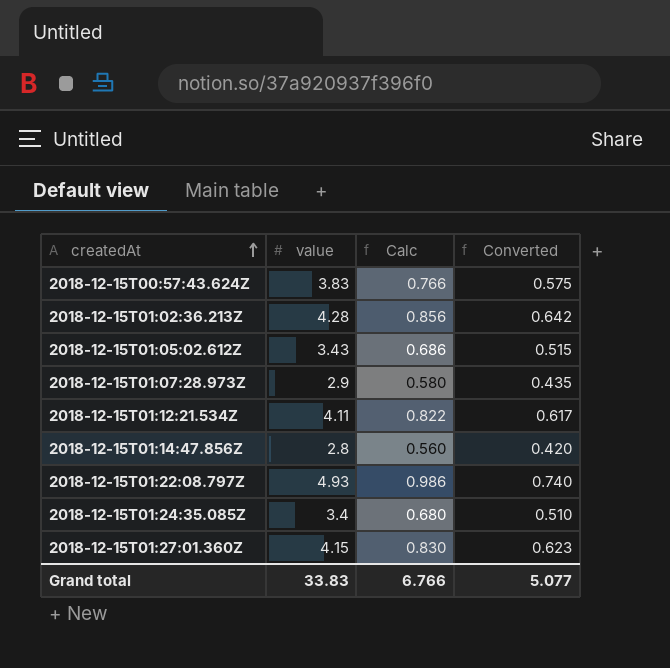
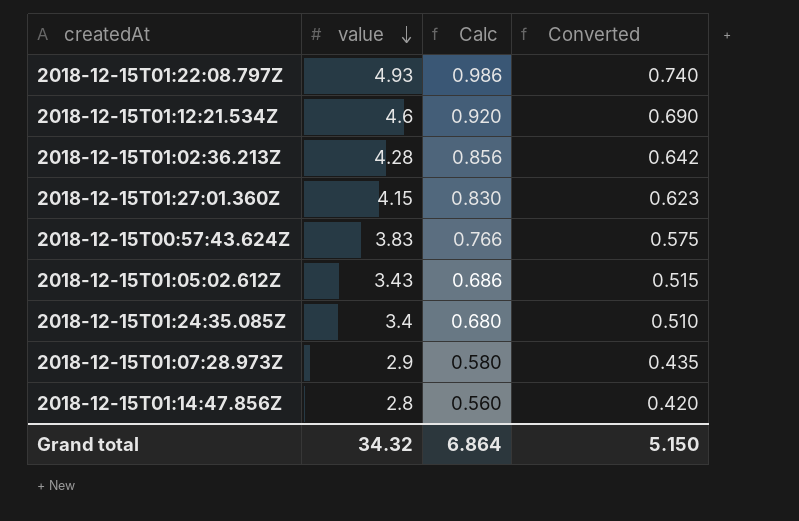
row order: createdAt ascending -> value descending
2018-12-15T01:12:21.534Z | value: 4.11 -> 4.6
2018-12-15T01:12:21.534Z | Calc: 0.822 -> 0.920
2018-12-15T01:12:21.534Z | Converted: 0.617 -> 0.690
Grand total | value: 33.83 -> 34.32
Grand total | Calc: 6.766 -> 6.864
Grand total | Converted: 5.077 -> 5.150

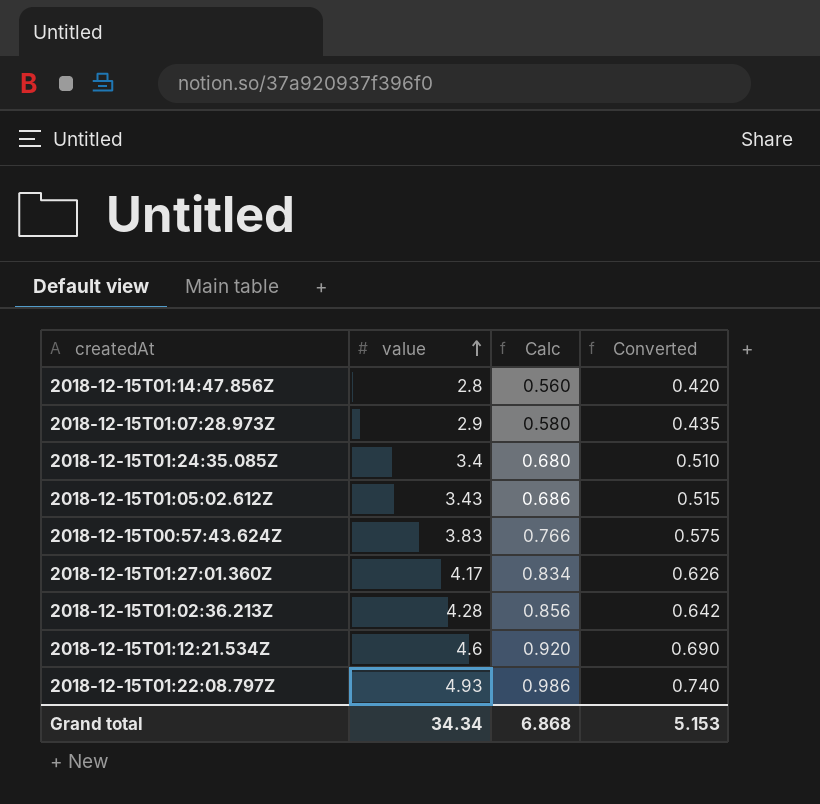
row order: value descending -> value ascending
2018-12-15T01:27:01.360Z | value: 4.15 -> 4.17
2018-12-15T01:27:01.360Z | Calc: 0.830 -> 0.834
2018-12-15T01:27:01.360Z | Converted: 0.623 -> 0.626
Grand total | value: 34.32 -> 34.34
Grand total | Calc: 6.864 -> 6.868
Grand total | Converted: 5.150 -> 5.153

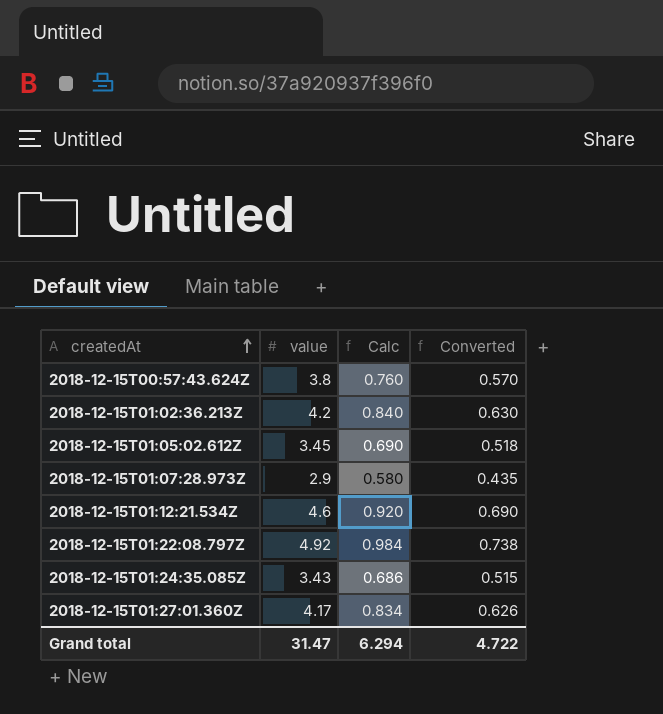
row order: value ascending -> createdAt ascending
row 2018-12-15T01:14:47.856Z: 2.8 | 0.560 | 0.420 -> none
2018-12-15T00:57:43.624Z | value: 3.83 -> 3.8
2018-12-15T00:57:43.624Z | Calc: 0.766 -> 0.760
2018-12-15T00:57:43.624Z | Converted: 0.575 -> 0.570
2018-12-15T01:02:36.213Z | value: 4.28 -> 4.2
2018-12-15T01:02:36.213Z | Calc: 0.856 -> 0.840
2018-12-15T01:02:36.213Z | Converted: 0.642 -> 0.630
2018-12-15T01:05:02.612Z | value: 3.43 -> 3.45
2018-12-15T01:05:02.612Z | Calc: 0.686 -> 0.690
2018-12-15T01:05:02.612Z | Converted: 0.515 -> 0.518
2018-12-15T01:22:08.797Z | value: 4.93 -> 4.92
2018-12-15T01:22:08.797Z | Calc: 0.986 -> 0.984
2018-12-15T01:22:08.797Z | Converted: 0.740 -> 0.738
2018-12-15T01:24:35.085Z | value: 3.4 -> 3.43
2018-12-15T01:24:35.085Z | Calc: 0.680 -> 0.686
2018-12-15T01:24:35.085Z | Converted: 0.510 -> 0.515
Grand total | value: 34.34 -> 31.47
Grand total | Calc: 6.868 -> 6.294
Grand total | Converted: 5.153 -> 4.722

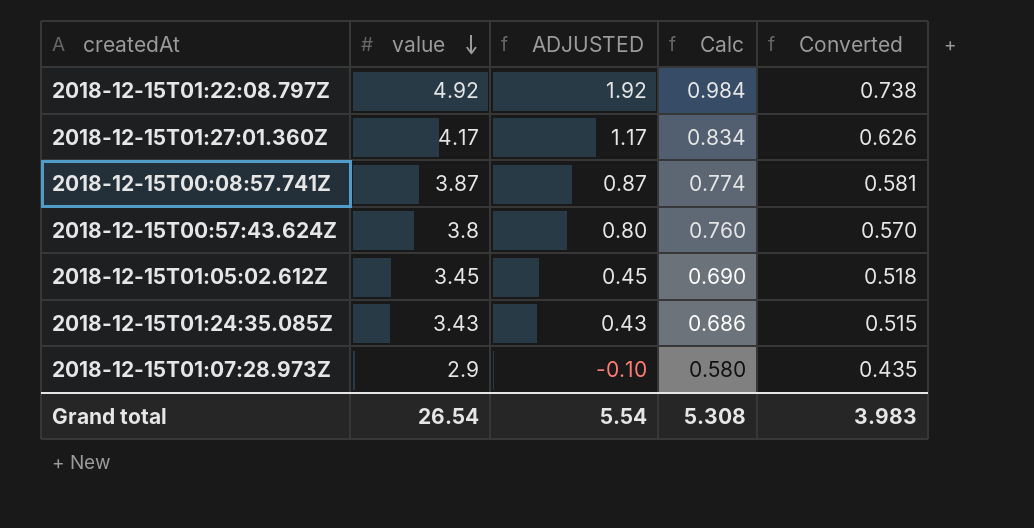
row order: createdAt ascending -> value descending
column ADJUSTED | formula: none -> [value] - 3
row 2018-12-15T01:02:36.213Z: 4.2 | 0.840 | 0.630 -> none
row 2018-12-15T01:12:21.534Z: 4.6 | 0.920 | 0.690 -> none
row 2018-12-15T00:08:57.741Z: none -> 3.87 | 0.87 | 0.774 | 0.581
Grand total | value: 31.47 -> 26.54
Grand total | Calc: 6.294 -> 5.308
Grand total | Converted: 4.722 -> 3.983

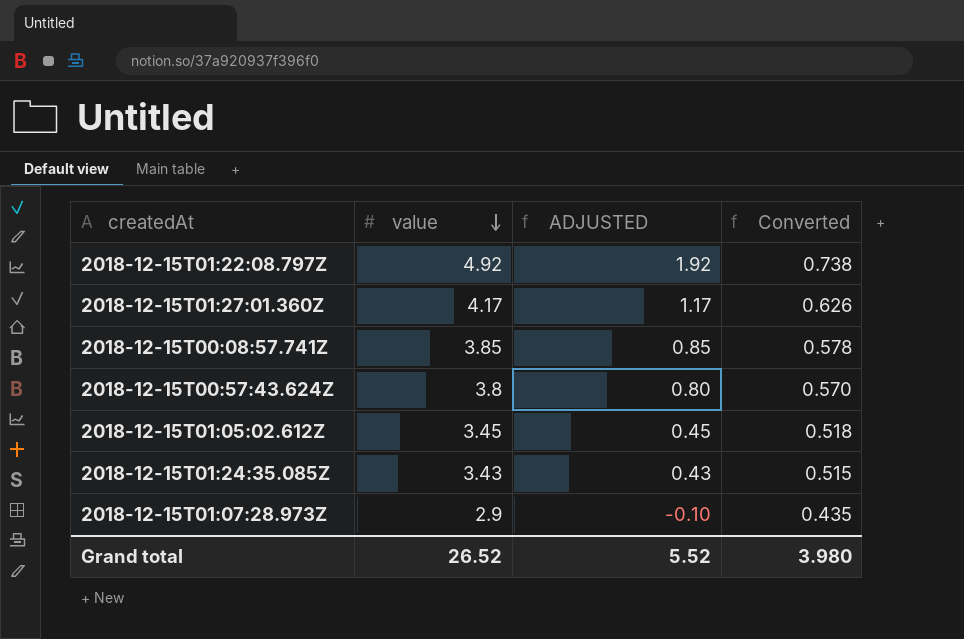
column Calc | formula: [value] * 0.2 -> none
2018-12-15T00:08:57.741Z | value: 3.87 -> 3.85
2018-12-15T00:08:57.741Z | ADJUSTED: 0.87 -> 0.85
2018-12-15T00:08:57.741Z | Converted: 0.581 -> 0.578
Grand total | value: 26.54 -> 26.52
Grand total | ADJUSTED: 5.54 -> 5.52
Grand total | Converted: 3.983 -> 3.980

